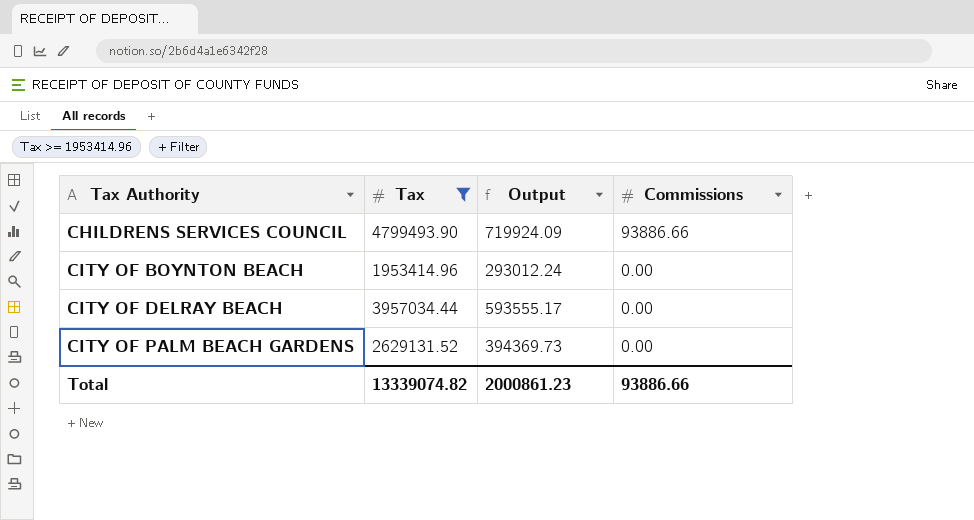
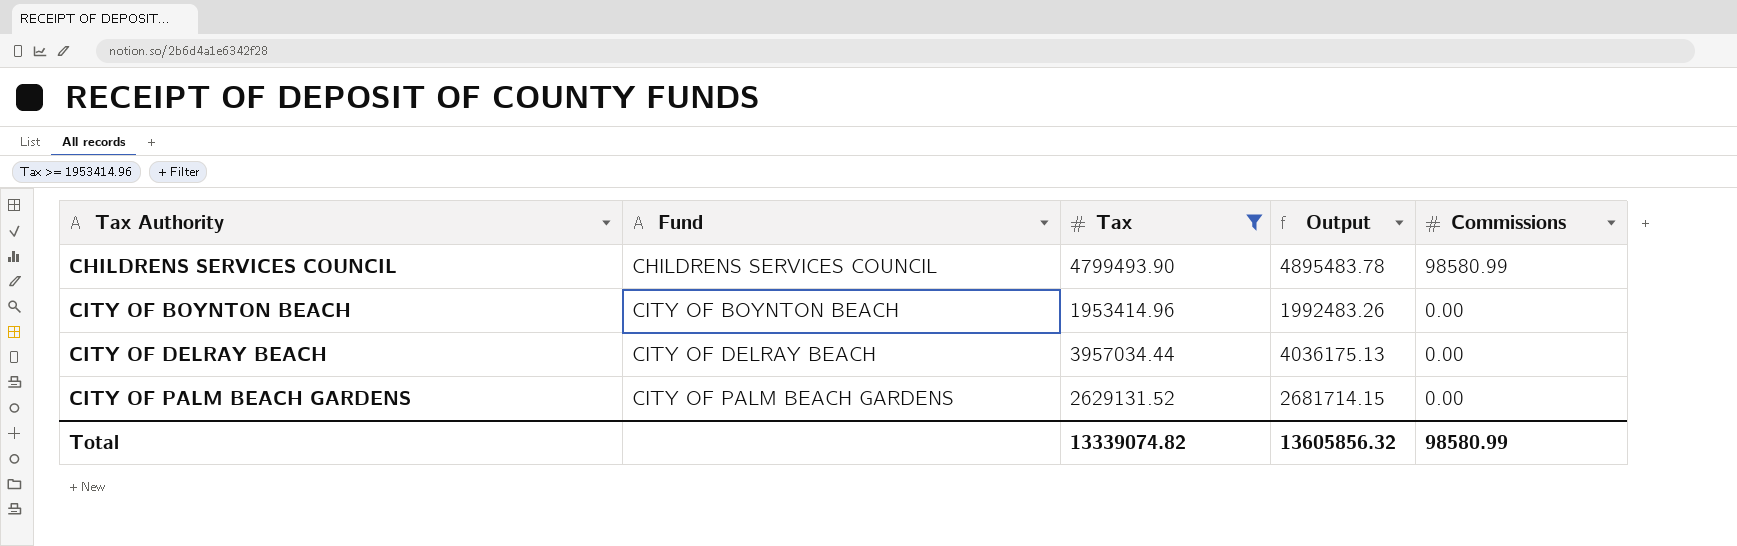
column Fund | position: none -> 2
column Output | formula: [Tax] * 0.15 -> [Tax] * 1.02
CHILDRENS SERVICES COUNCIL | Commissions: 93886.66 -> 98580.99
Total | Output: 2000861.23 -> 13605856.32
Total | Commissions: 93886.66 -> 98580.99

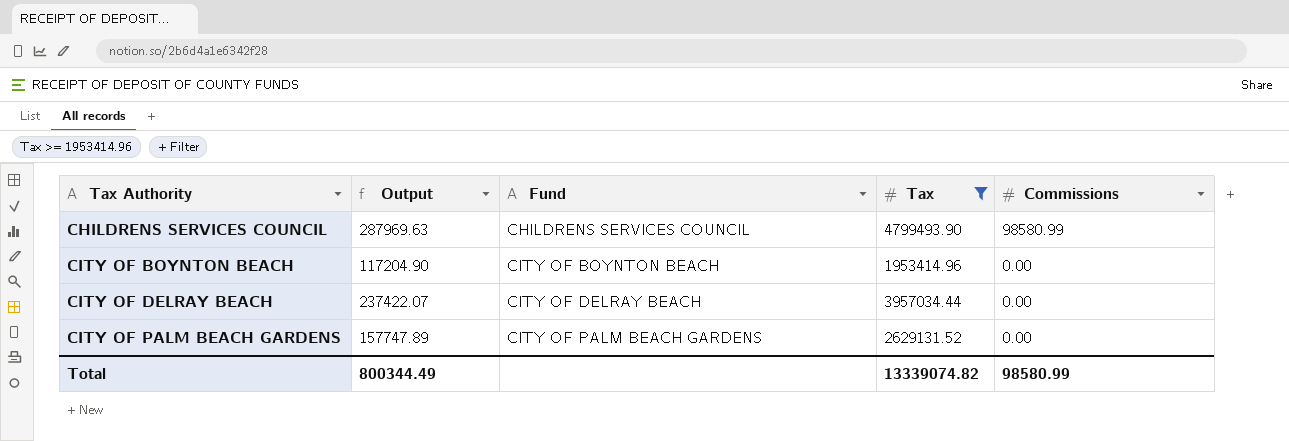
column Output | formula: [Tax] * 1.02 -> [Tax] * 0.06
column Output | position: 4 -> 2
Total | Output: 13605856.32 -> 800344.49

